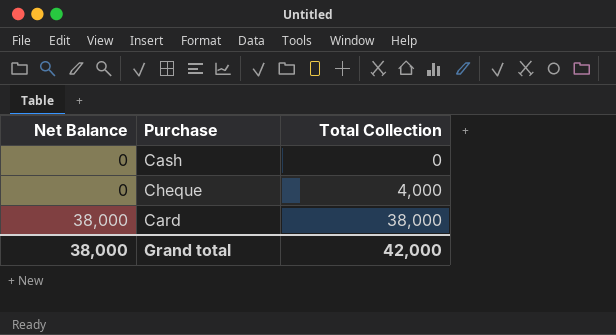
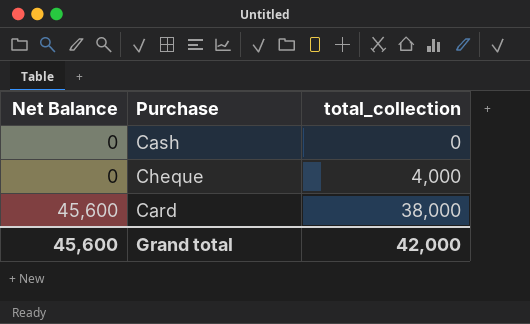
column name: Total Collection -> total_collection
Card | Net Balance: 38,000 -> 45,600
Grand total | Net Balance: 38,000 -> 45,600

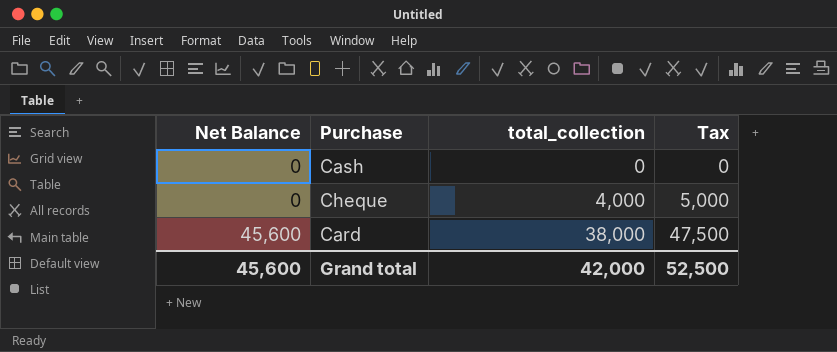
column Tax | formula: none -> [total_collection] * 1.25

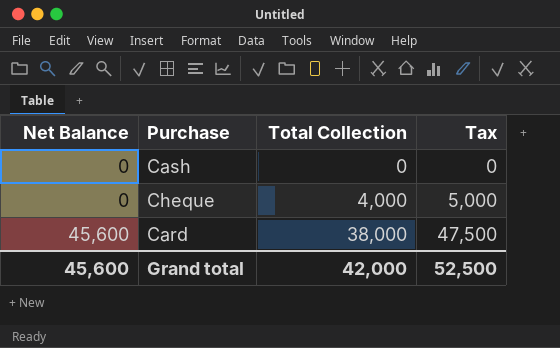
column name: total_collection -> Total Collection

